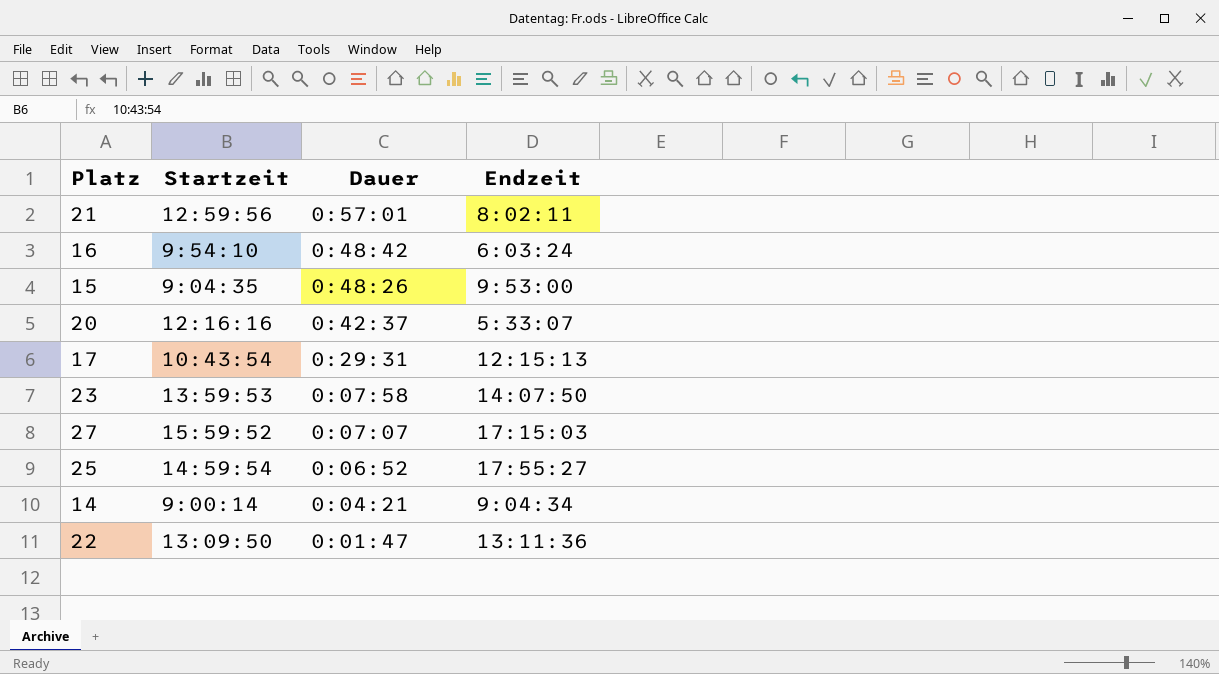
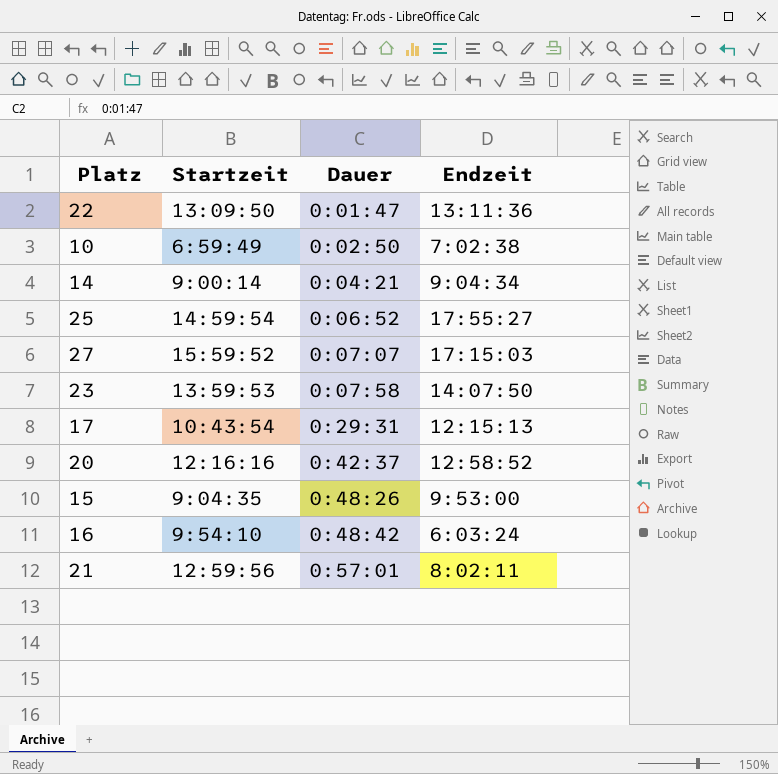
row order: Dauer descending -> Dauer ascending
row 10: none -> 6:59:49 | 0:02:50 | 7:02:38
20 | Endzeit: 5:33:07 -> 12:58:52

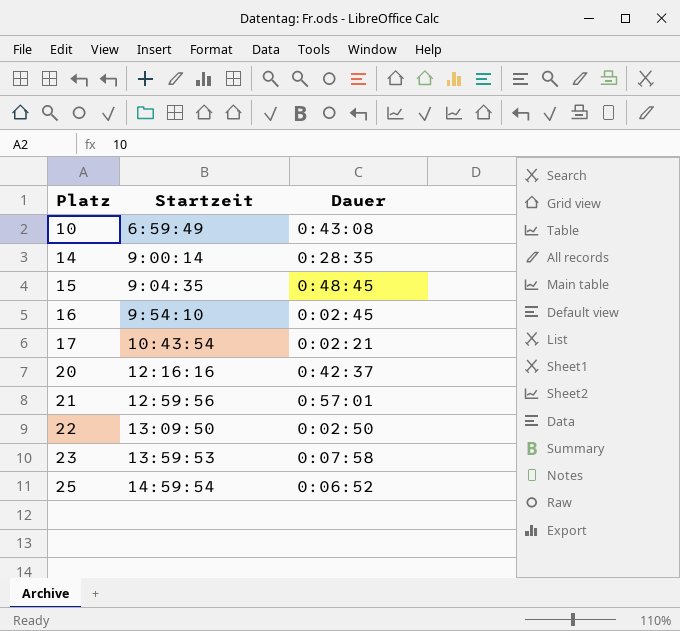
row order: Dauer ascending -> Platz ascending
column Endzeit | position: 4 -> none
row 27: 15:59:52 | 0:07:07 | 17:15:03 -> none
10 | Dauer: 0:02:50 -> 0:43:08
14 | Dauer: 0:04:21 -> 0:28:35
15 | Dauer: 0:48:26 -> 0:48:45
16 | Dauer: 0:48:42 -> 0:02:45
17 | Dauer: 0:29:31 -> 0:02:21
22 | Dauer: 0:01:47 -> 0:02:50

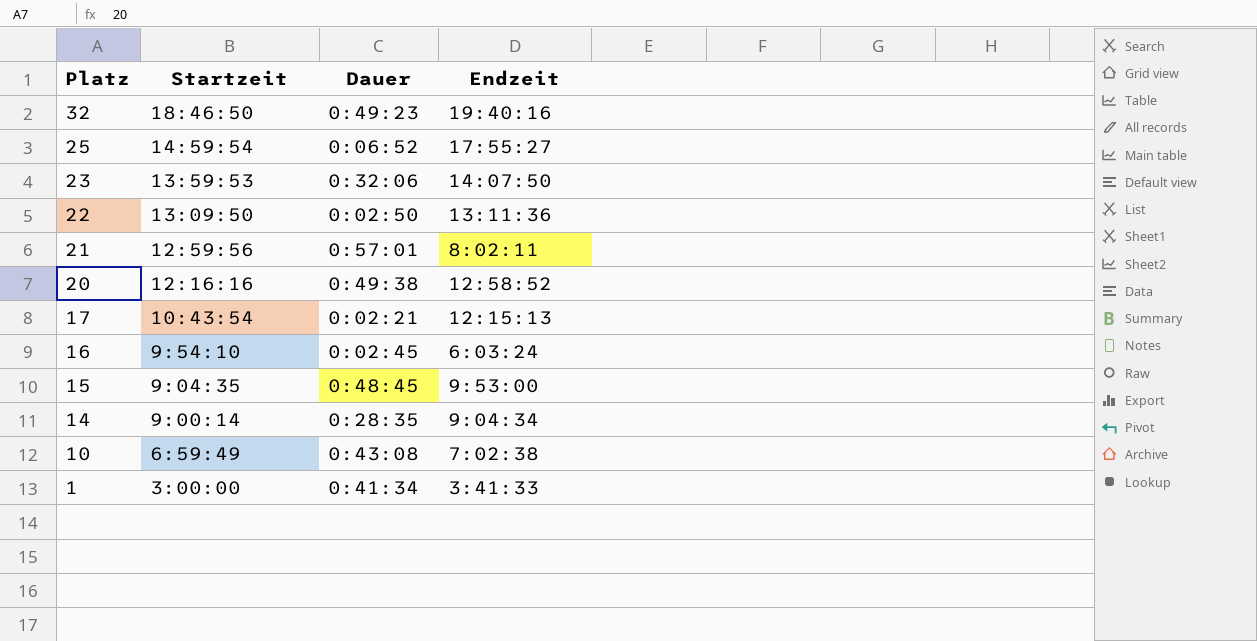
row order: Platz ascending -> Platz descending
column Endzeit | position: none -> 4
row 32: none -> 18:46:50 | 0:49:23 | 19:40:16
23 | Dauer: 0:07:58 -> 0:32:06
20 | Dauer: 0:42:37 -> 0:49:38
row 1: none -> 3:00:00 | 0:41:34 | 3:41:33

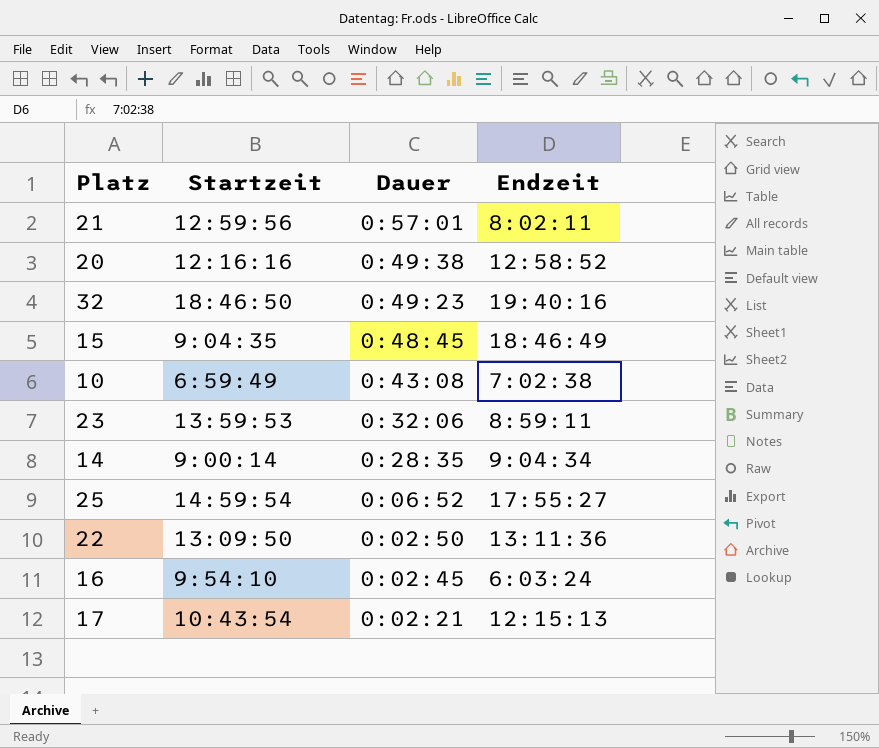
row order: Platz descending -> Dauer descending
row 1: 3:00:00 | 0:41:34 | 3:41:33 -> none
15 | Endzeit: 9:53:00 -> 18:46:49
23 | Endzeit: 14:07:50 -> 8:59:11

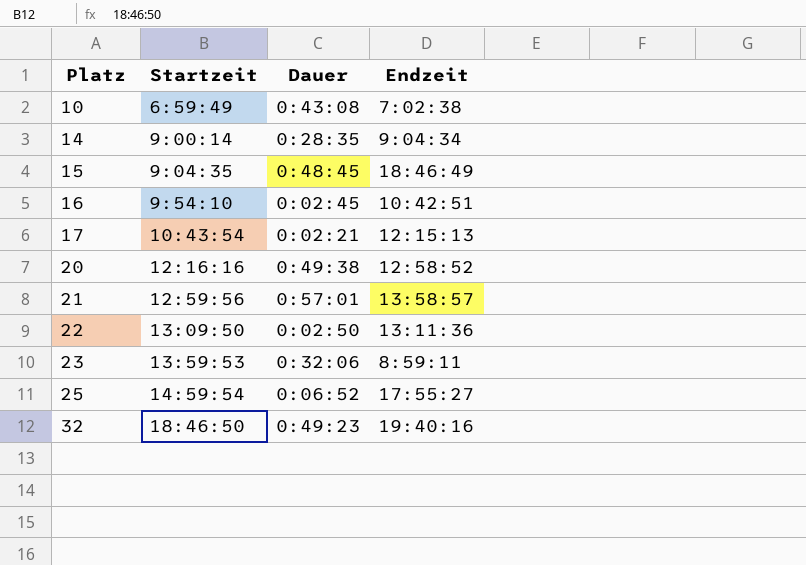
row order: Dauer descending -> Platz ascending
16 | Endzeit: 6:03:24 -> 10:42:51
21 | Endzeit: 8:02:11 -> 13:58:57

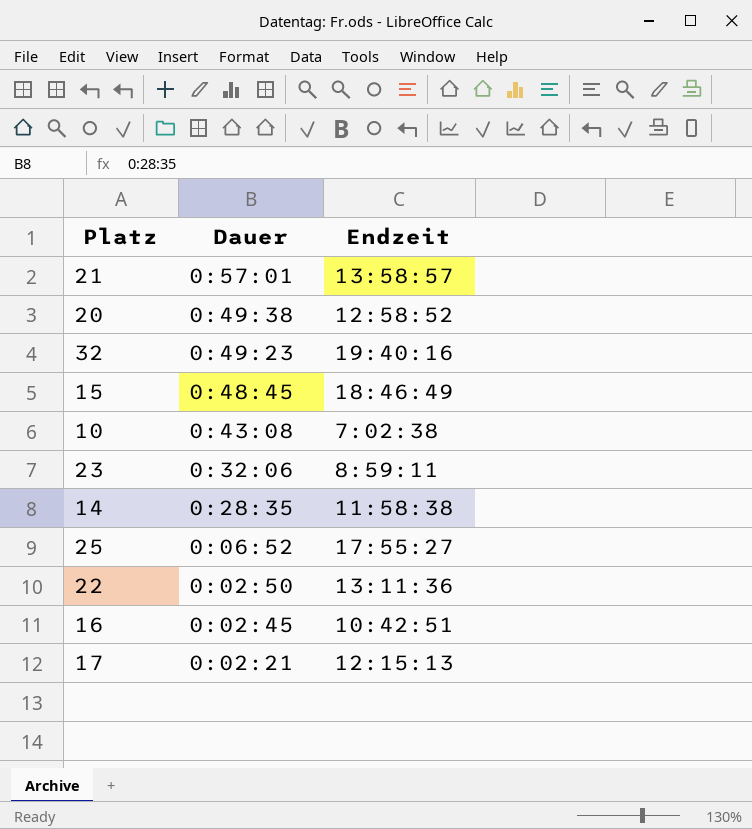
row order: Platz ascending -> Dauer descending
column Startzeit | position: 2 -> none
14 | Endzeit: 9:04:34 -> 11:58:38

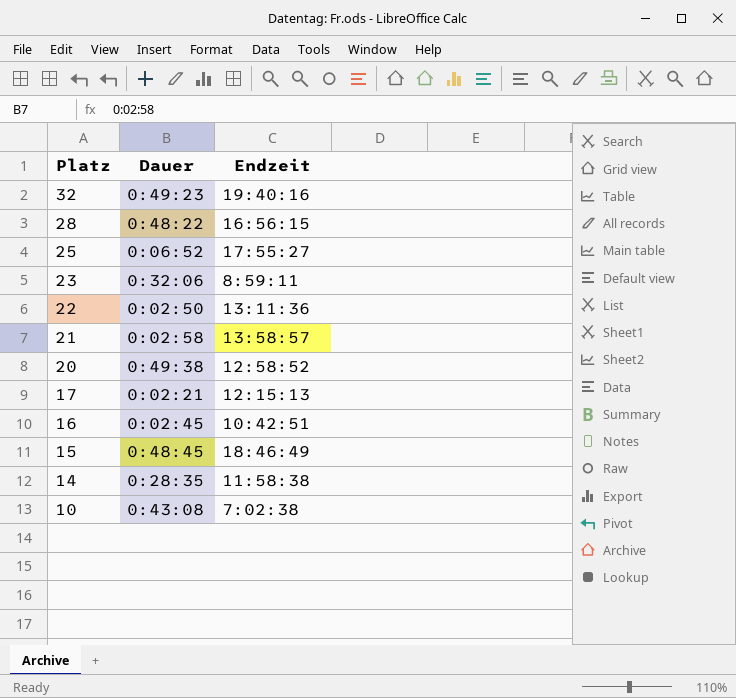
row order: Dauer descending -> Platz descending
row 28: none -> 0:48:22 | 16:56:15
21 | Dauer: 0:57:01 -> 0:02:58

